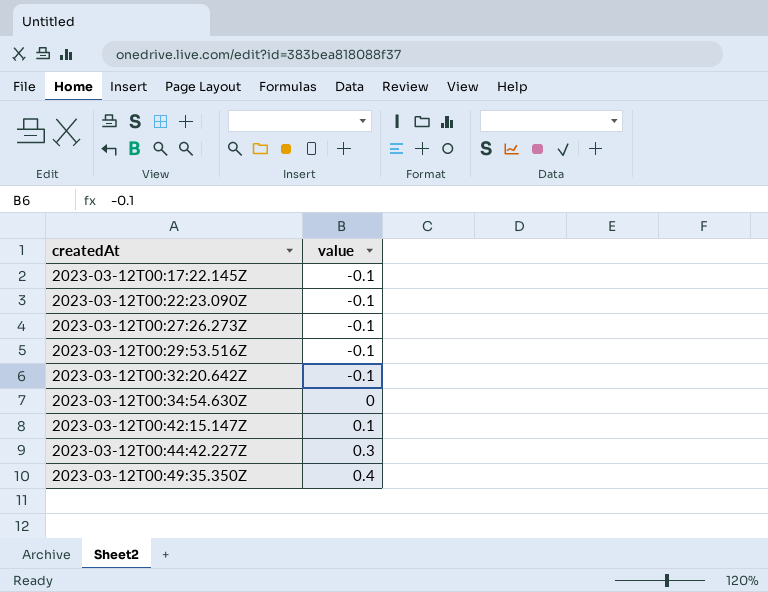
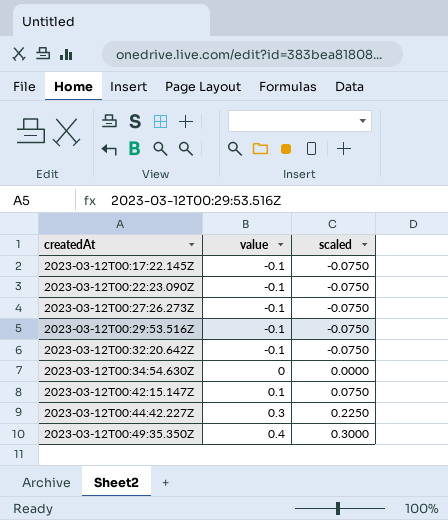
column scaled | formula: none -> [value] * 0.75

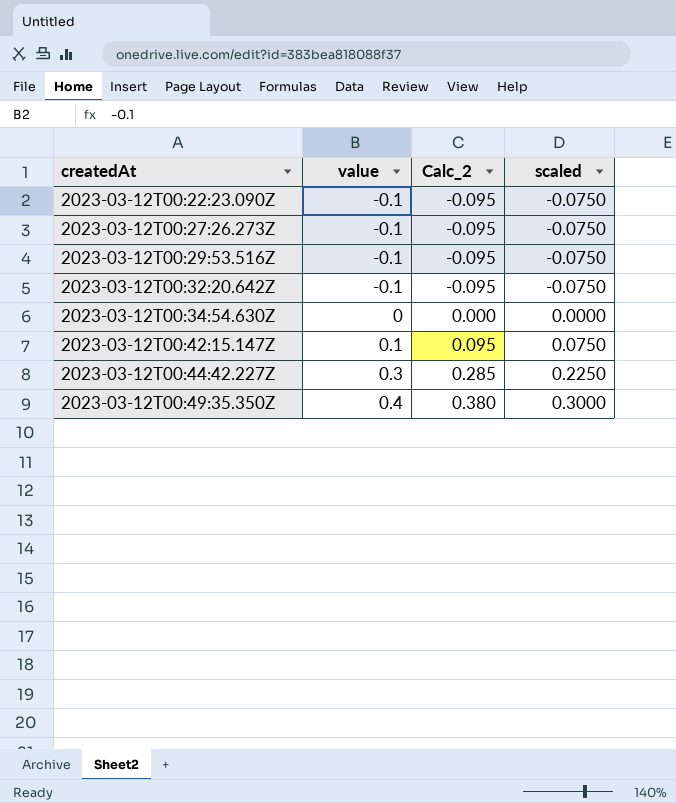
column Calc_2 | formula: none -> [value] * 0.95
row 2023-03-12T00:17:22.145Z: -0.1 | -0.0750 -> none

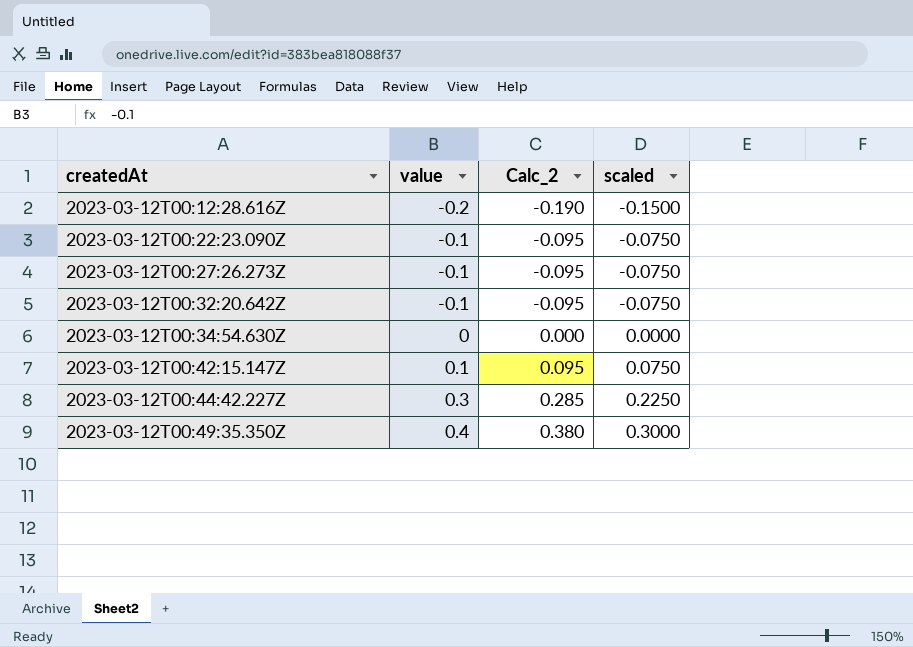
row 2023-03-12T00:29:53.516Z: -0.1 | -0.095 | -0.0750 -> none
row 2023-03-12T00:12:28.616Z: none -> -0.2 | -0.190 | -0.1500

